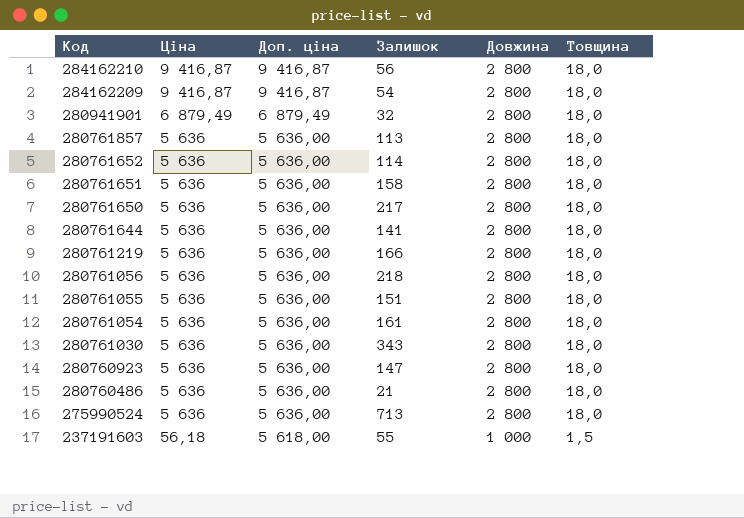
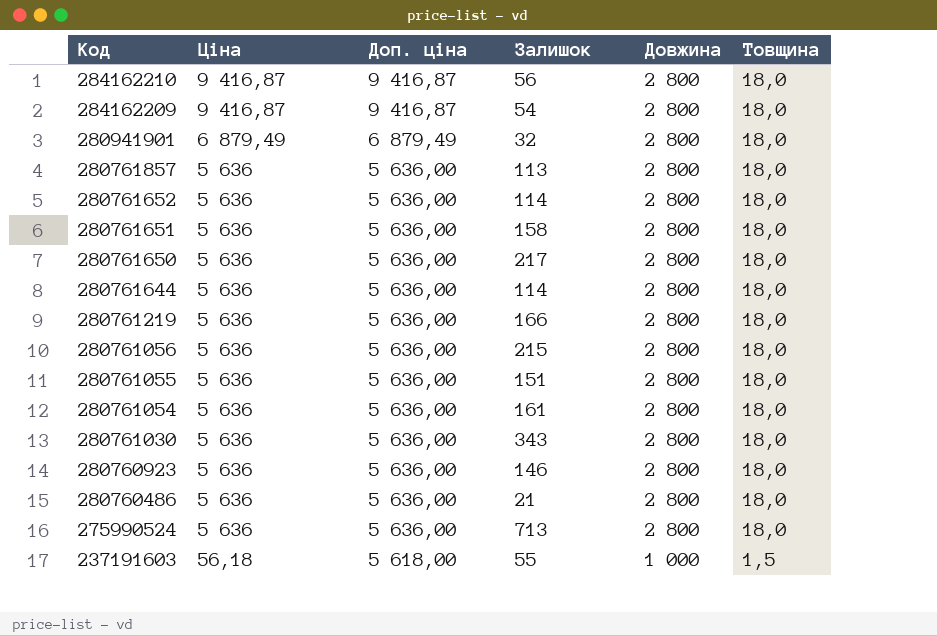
280761644 | Залишок: 141 -> 114
280761056 | Залишок: 218 -> 215
280760923 | Залишок: 147 -> 146

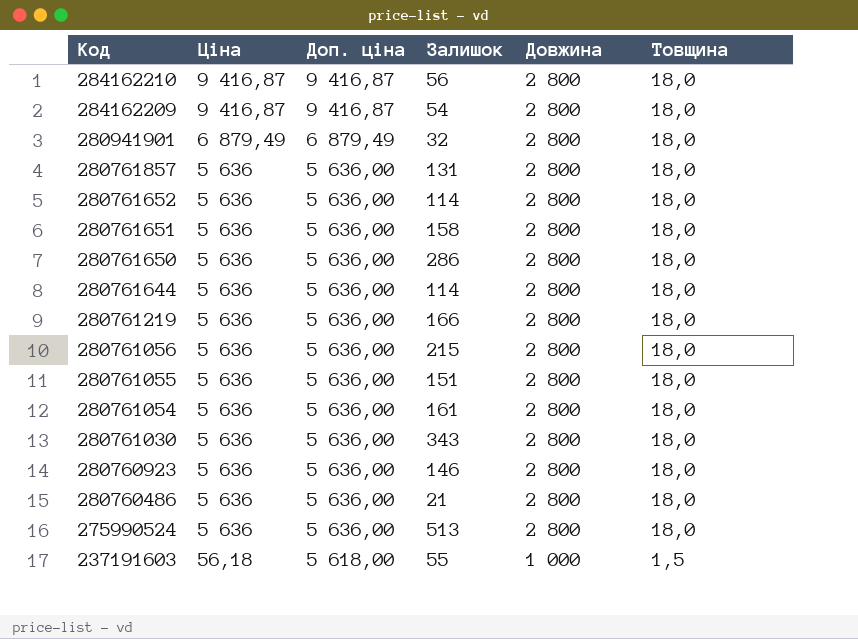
280761857 | Залишок: 113 -> 131
280761650 | Залишок: 217 -> 286
275990524 | Залишок: 713 -> 513

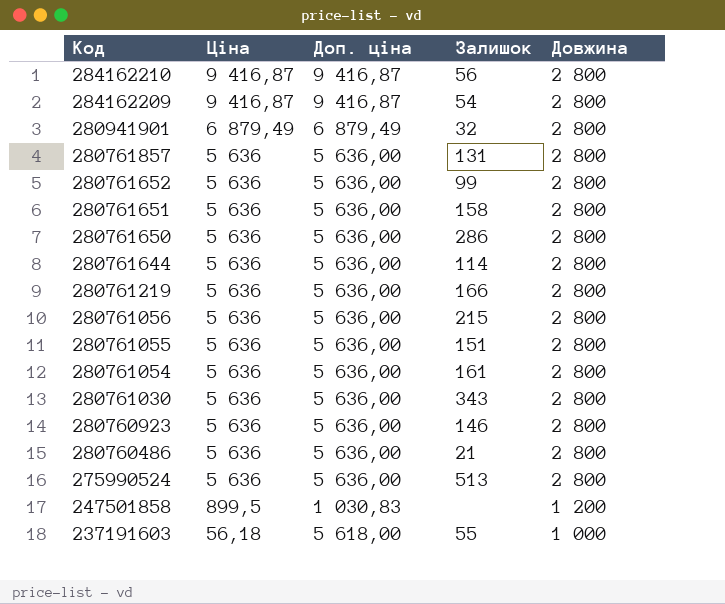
column Товщина | position: 6 -> none
280761652 | Залишок: 114 -> 99
row 247501858: none -> 899,5 | 1 030,83 | none | 1 200

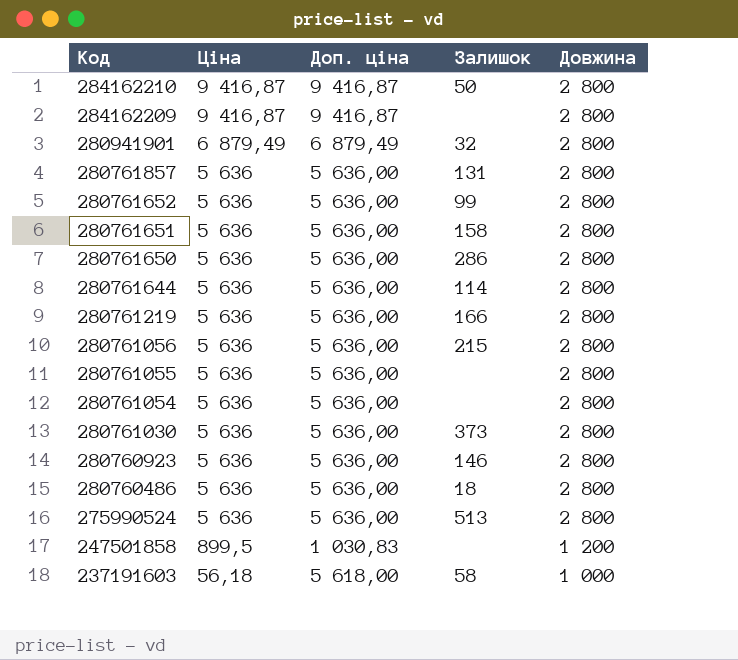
284162210 | Залишок: 56 -> 50
284162209 | Залишок: 54 -> none
280761055 | Залишок: 151 -> none
280761054 | Залишок: 161 -> none
280761030 | Залишок: 343 -> 373
280760486 | Залишок: 21 -> 18
237191603 | Залишок: 55 -> 58

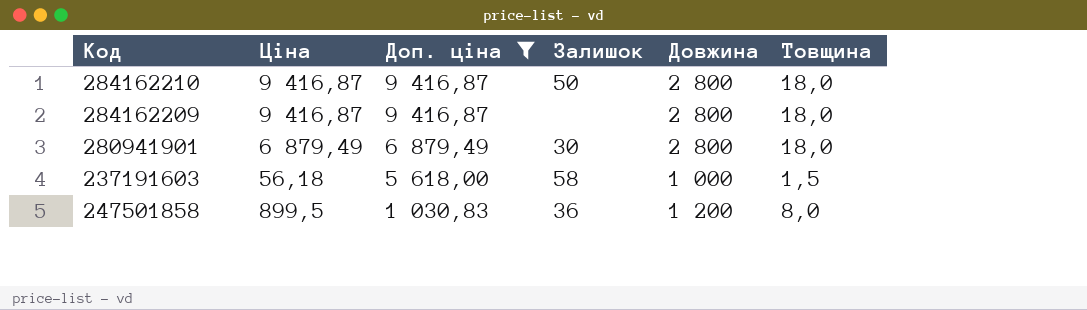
filter: none -> Доп. ціна != 5 636,00
row order: Код descending -> Доп. ціна descending
column Товщина | position: none -> 6
280941901 | Залишок: 32 -> 30
247501858 | Залишок: none -> 36

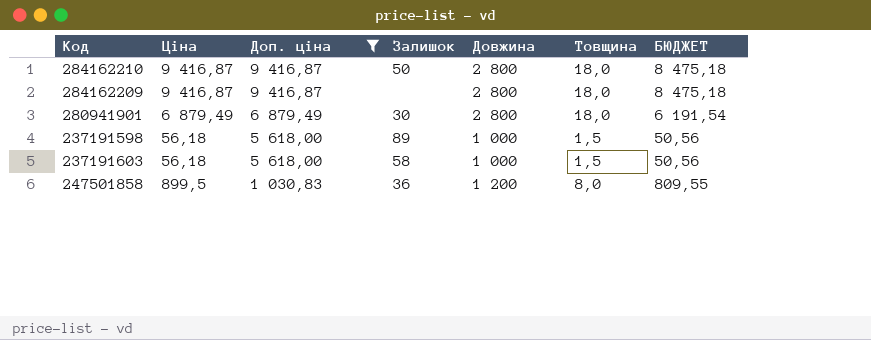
column БЮДЖЕТ | formula: none -> [Ціна] * 0,9
row 237191598: none -> 56,18 | 5 618,00 | 89 | 1 000 | 1,5 | 50,56

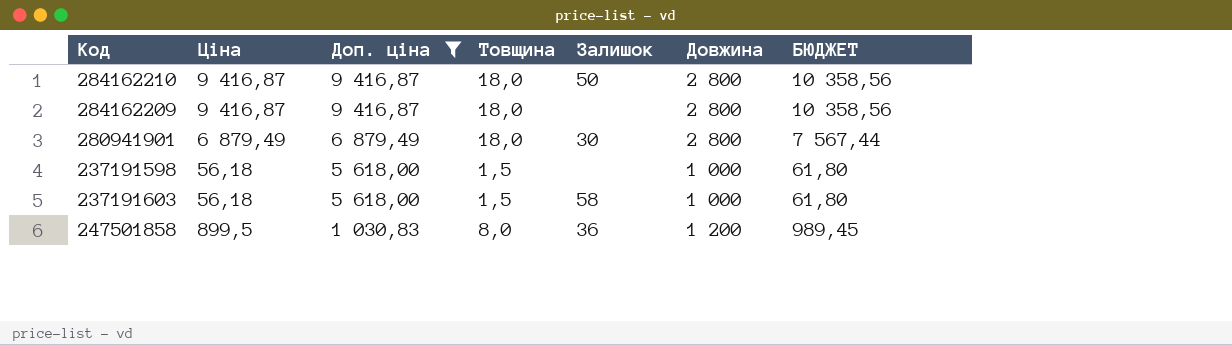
column Товщина | position: 6 -> 4
column БЮДЖЕТ | formula: [Ціна] * 0,9 -> [Ціна] * 1,1
237191598 | Залишок: 89 -> none

